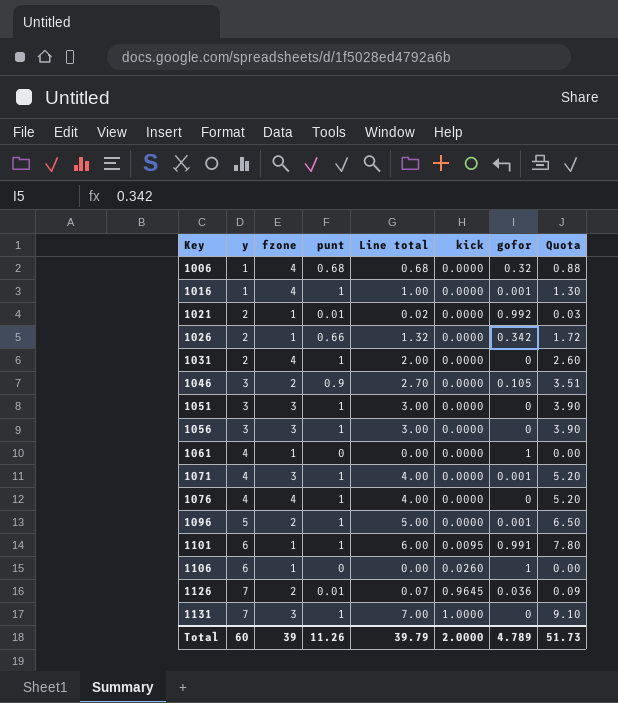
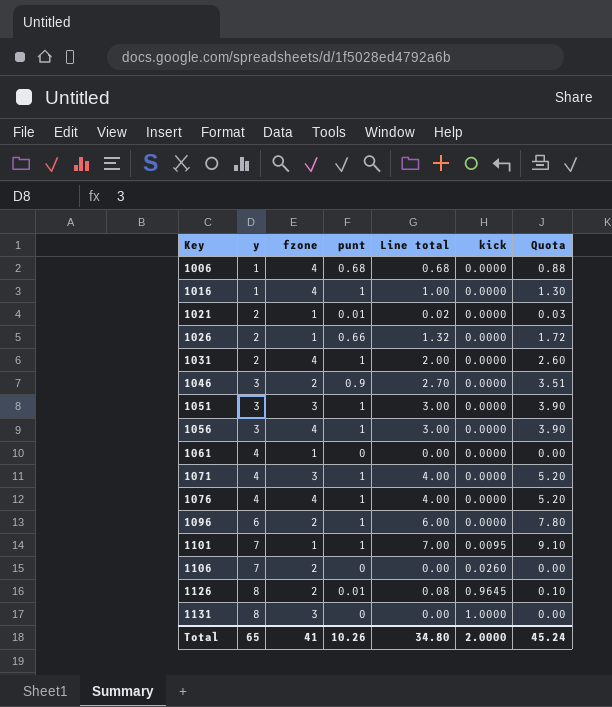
column gofor | position: 7 -> none
1056 | fzone: 3 -> 4
1096 | y: 5 -> 6
1096 | Line total: 5.00 -> 6.00
1096 | Quota: 6.50 -> 7.80
1101 | y: 6 -> 7
1101 | Line total: 6.00 -> 7.00
1101 | Quota: 7.80 -> 9.10
1106 | y: 6 -> 7
1106 | fzone: 1 -> 2
1126 | y: 7 -> 8
1126 | Line total: 0.07 -> 0.08
1126 | Quota: 0.09 -> 0.10
1131 | y: 7 -> 8
1131 | punt: 1 -> 0
1131 | Line total: 7.00 -> 0.00
1131 | Quota: 9.10 -> 0.00
Total | y: 60 -> 65
Total | fzone: 39 -> 41
Total | punt: 11.26 -> 10.26
Total | Line total: 39.79 -> 34.80
Total | Quota: 51.73 -> 45.24

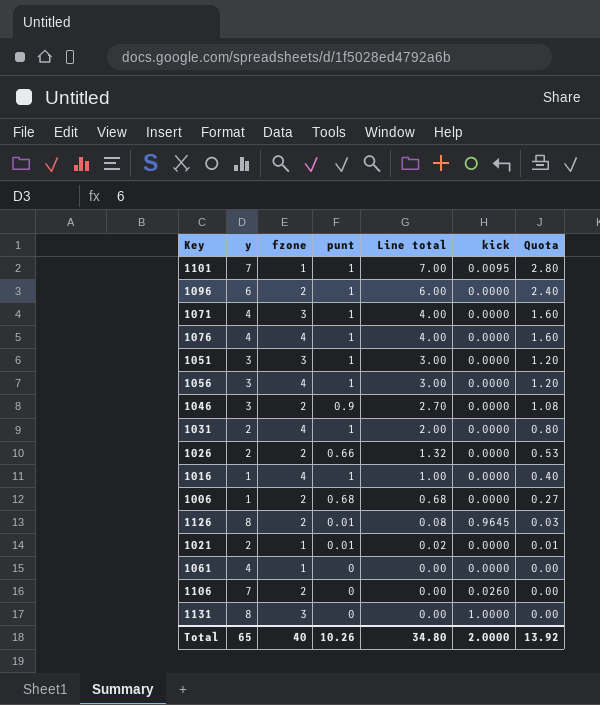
row order: Key ascending -> Line total descending
column Quota | formula: [Line total] * 1.3 -> [Line total] * 0.4
1026 | fzone: 1 -> 2
1006 | fzone: 4 -> 2
Total | fzone: 41 -> 40
Total | Quota: 45.24 -> 13.92

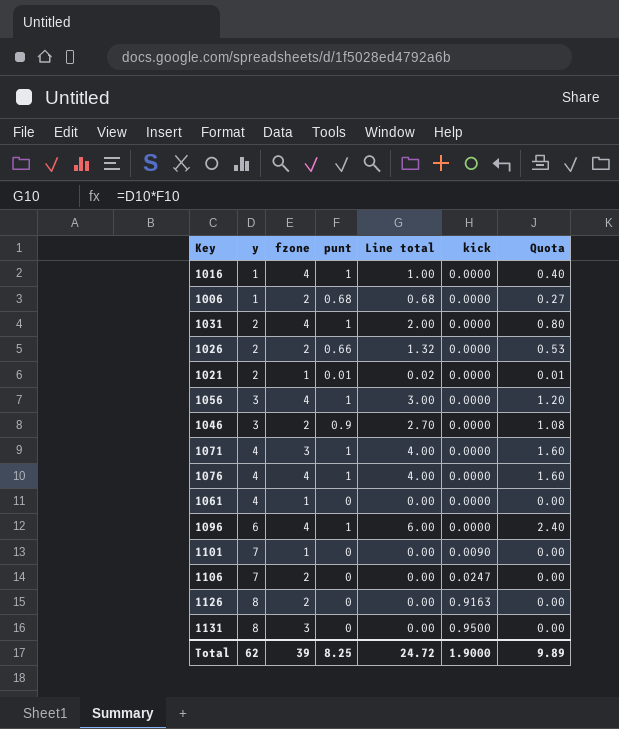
row order: Line total descending -> y ascending
row 1051: 3 | 3 | 1 | 3.00 | 0.0000 | 1.20 -> none
1096 | fzone: 2 -> 4
1101 | punt: 1 -> 0
1101 | Line total: 7.00 -> 0.00
1101 | kick: 0.0095 -> 0.0090
1101 | Quota: 2.80 -> 0.00
1106 | kick: 0.0260 -> 0.0247
1126 | punt: 0.01 -> 0
1126 | Line total: 0.08 -> 0.00
1126 | kick: 0.9645 -> 0.9163
1126 | Quota: 0.03 -> 0.00
1131 | kick: 1.0000 -> 0.9500
Total | y: 65 -> 62
Total | fzone: 40 -> 39
Total | punt: 10.26 -> 8.25
Total | Line total: 34.80 -> 24.72
Total | kick: 2.0000 -> 1.9000
Total | Quota: 13.92 -> 9.89

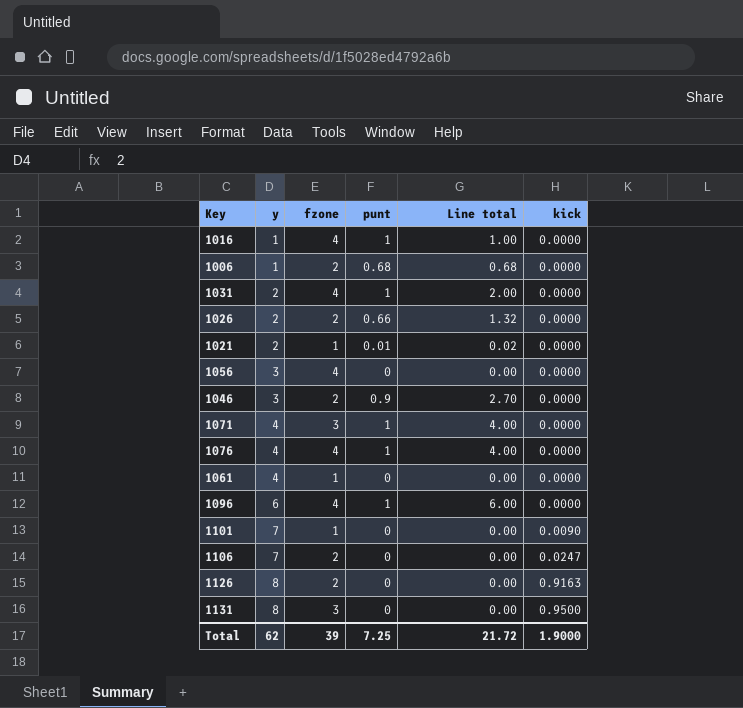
column Quota | formula: [Line total] * 0.4 -> none
1056 | punt: 1 -> 0
1056 | Line total: 3.00 -> 0.00
Total | punt: 8.25 -> 7.25
Total | Line total: 24.72 -> 21.72

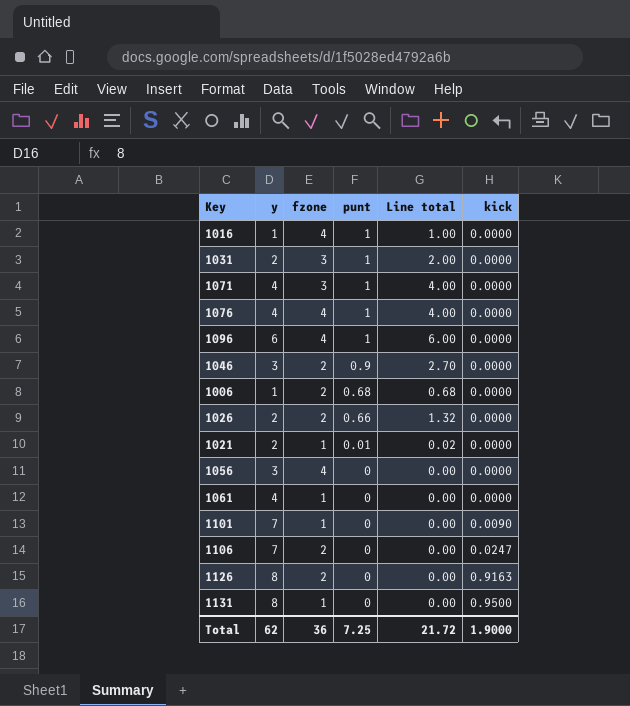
row order: y ascending -> punt descending
1031 | fzone: 4 -> 3
1131 | fzone: 3 -> 1
Total | fzone: 39 -> 36

